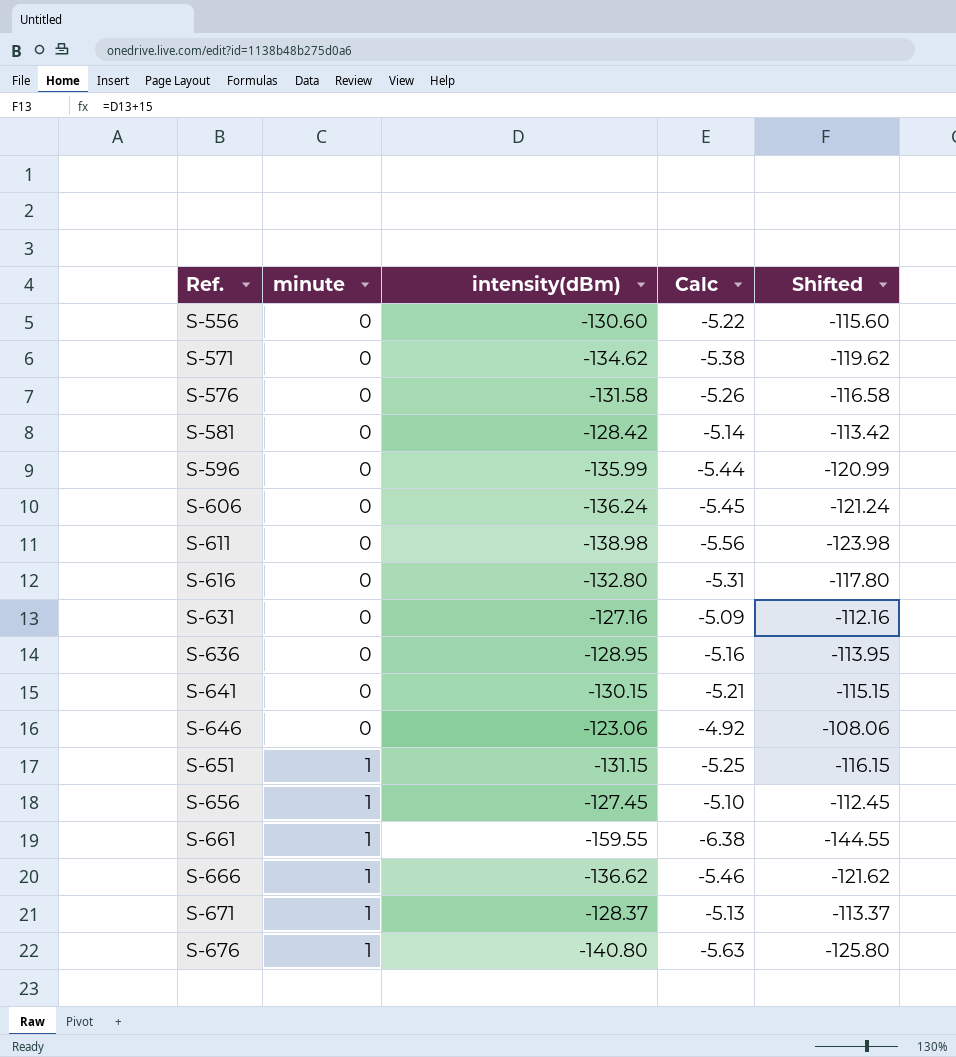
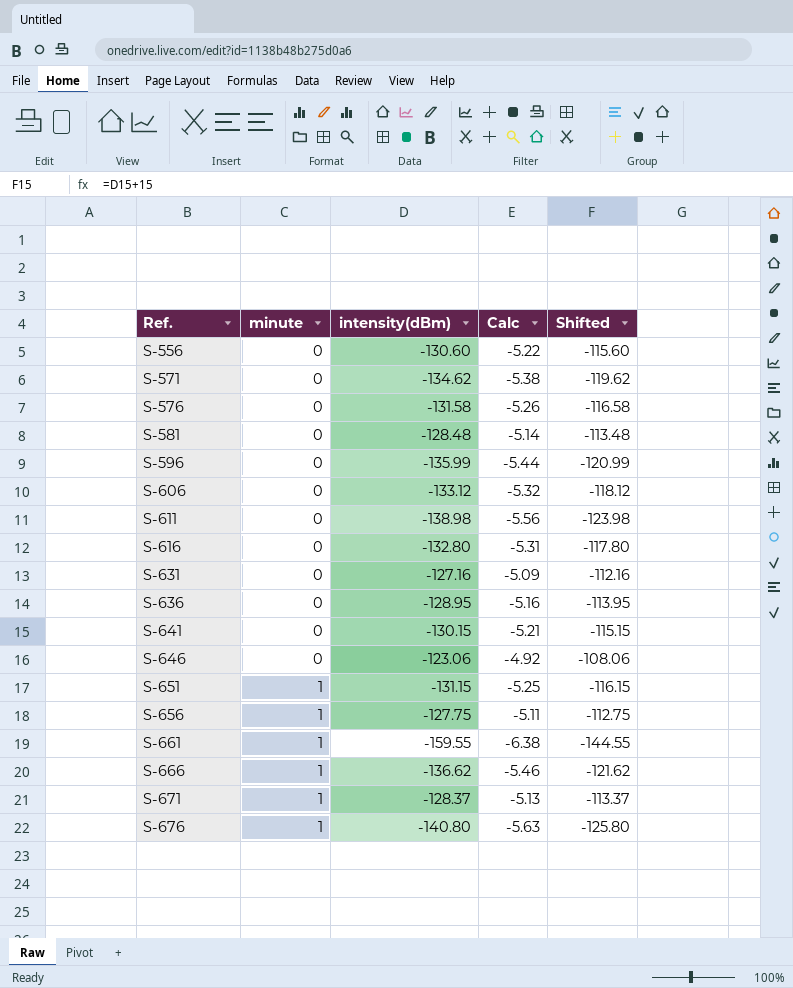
S-581 | intensity(dBm): -128.42 -> -128.48
S-581 | Shifted: -113.42 -> -113.48
S-606 | intensity(dBm): -136.24 -> -133.12
S-606 | Calc: -5.45 -> -5.32
S-606 | Shifted: -121.24 -> -118.12
S-656 | intensity(dBm): -127.45 -> -127.75
S-656 | Calc: -5.10 -> -5.11
S-656 | Shifted: -112.45 -> -112.75

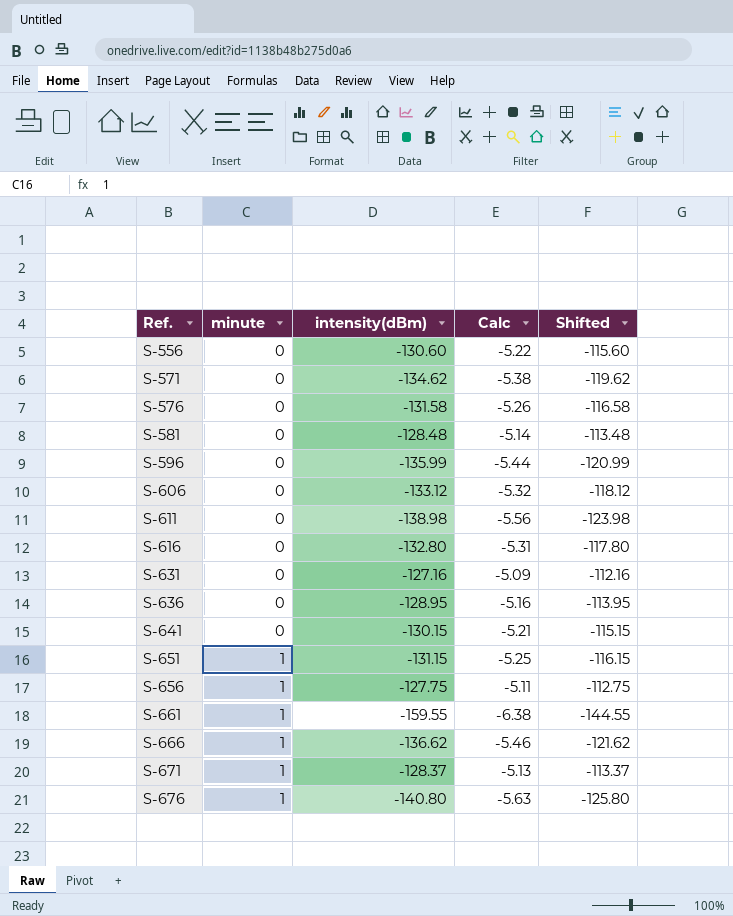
row S-646: 0 | -123.06 | -4.92 | -108.06 -> none

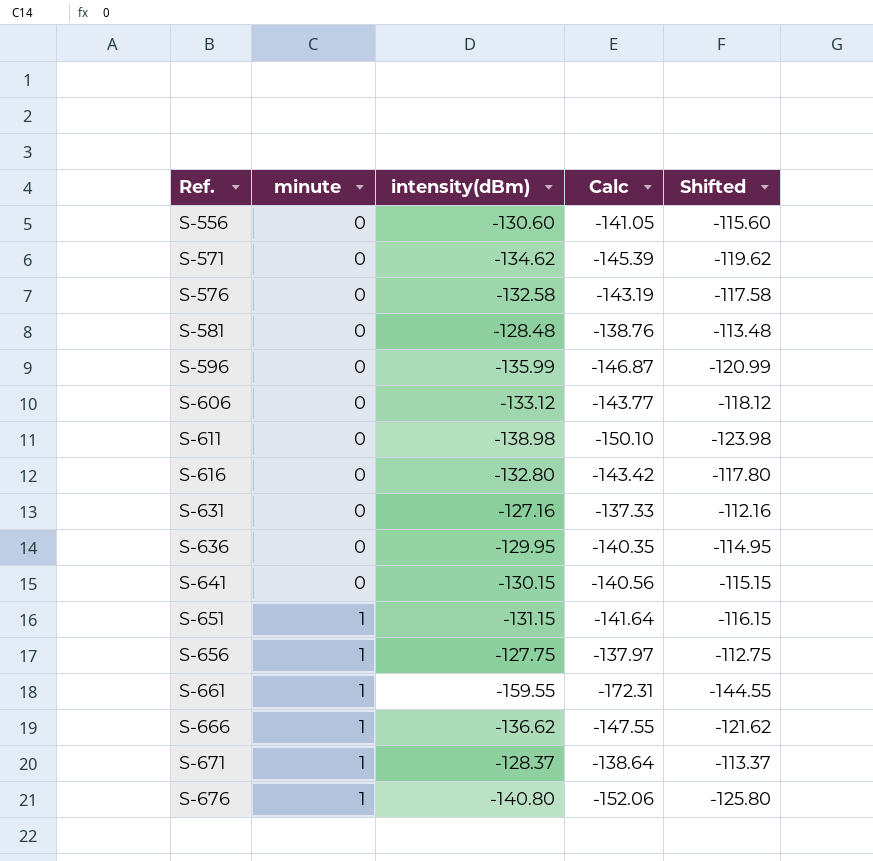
column Calc | formula: [intensity(dBm)] * 0.04 -> [intensity(dBm)] * 1.08
S-576 | intensity(dBm): -131.58 -> -132.58
S-576 | Shifted: -116.58 -> -117.58
S-636 | intensity(dBm): -128.95 -> -129.95
S-636 | Shifted: -113.95 -> -114.95

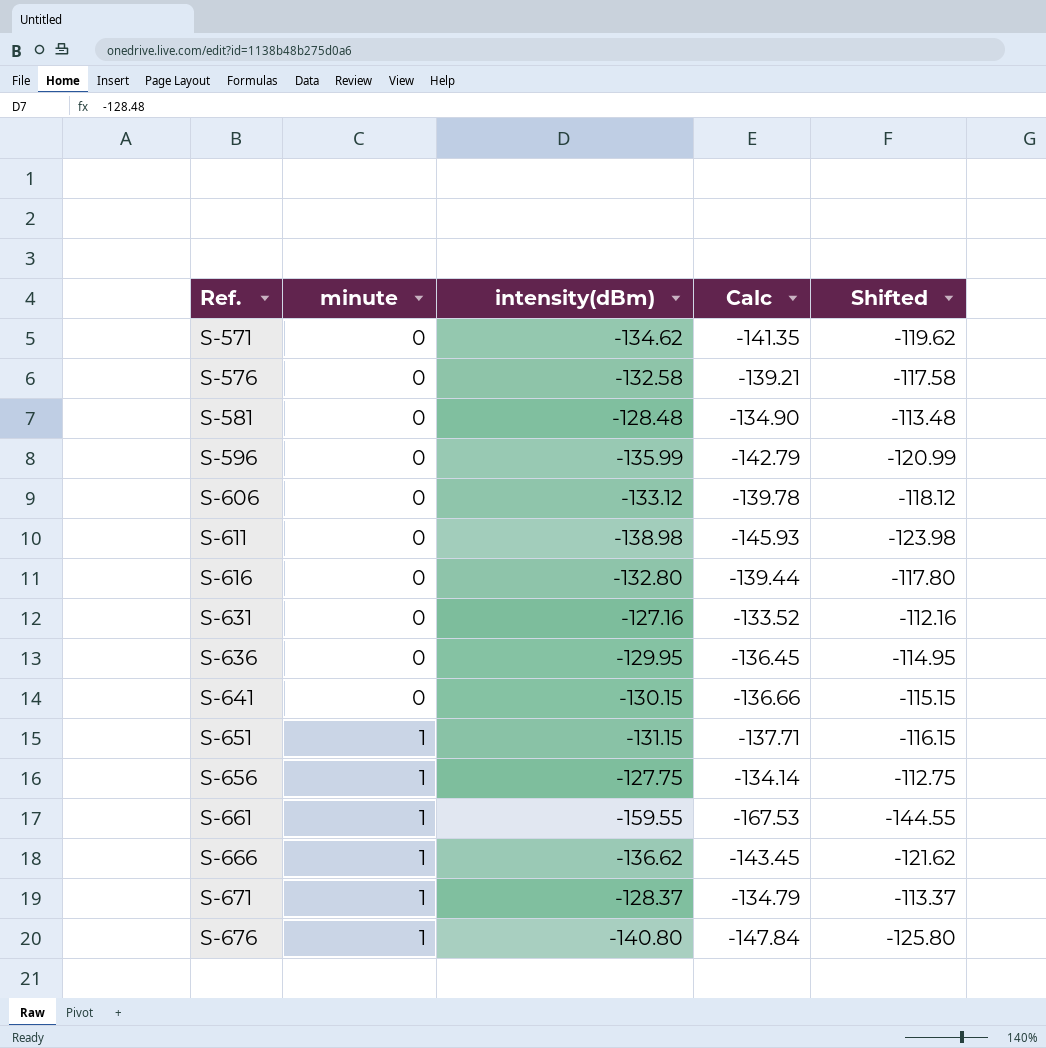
column Calc | formula: [intensity(dBm)] * 1.08 -> [intensity(dBm)] * 1.05
row S-556: 0 | -130.60 | -141.05 | -115.60 -> none

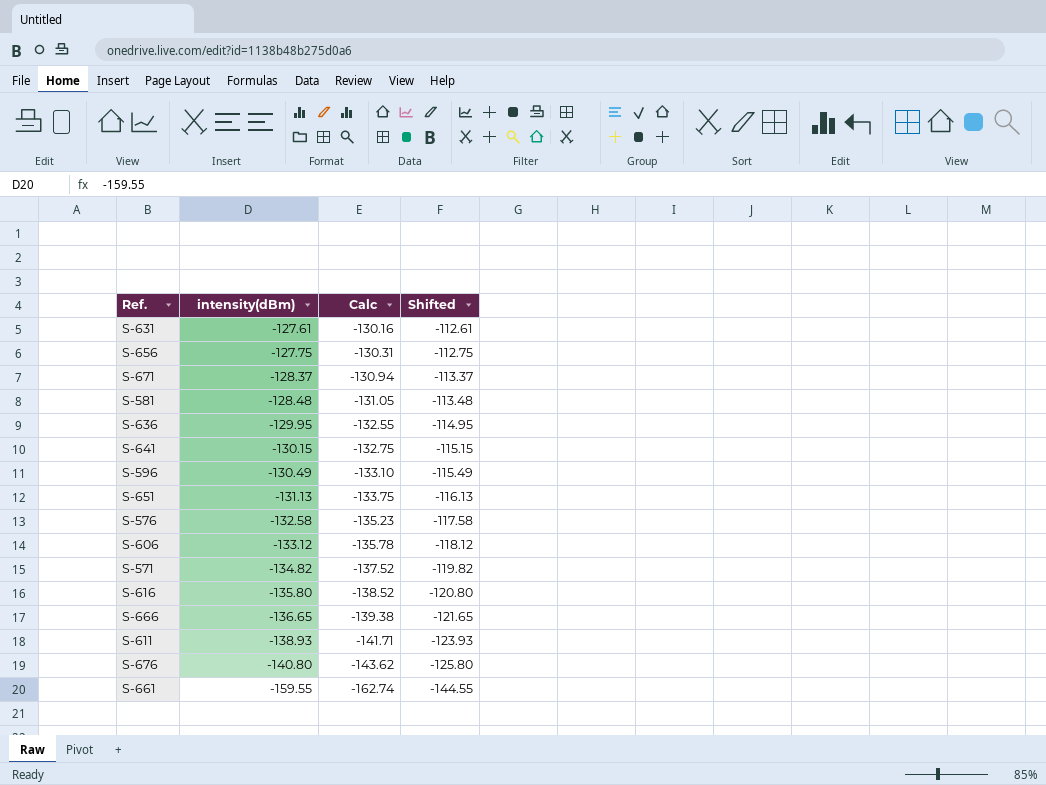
row order: Ref. ascending -> intensity(dBm) descending
column minute | position: 2 -> none
column Calc | formula: [intensity(dBm)] * 1.05 -> [intensity(dBm)] * 1.02
S-631 | intensity(dBm): -127.16 -> -127.61
S-631 | Shifted: -112.16 -> -112.61
S-596 | intensity(dBm): -135.99 -> -130.49
S-596 | Shifted: -120.99 -> -115.49
S-651 | intensity(dBm): -131.15 -> -131.13
S-651 | Shifted: -116.15 -> -116.13
S-571 | intensity(dBm): -134.62 -> -134.82
S-571 | Shifted: -119.62 -> -119.82
S-616 | intensity(dBm): -132.80 -> -135.80
S-616 | Shifted: -117.80 -> -120.80
S-666 | intensity(dBm): -136.62 -> -136.65
S-666 | Shifted: -121.62 -> -121.65
S-611 | intensity(dBm): -138.98 -> -138.93
S-611 | Shifted: -123.98 -> -123.93

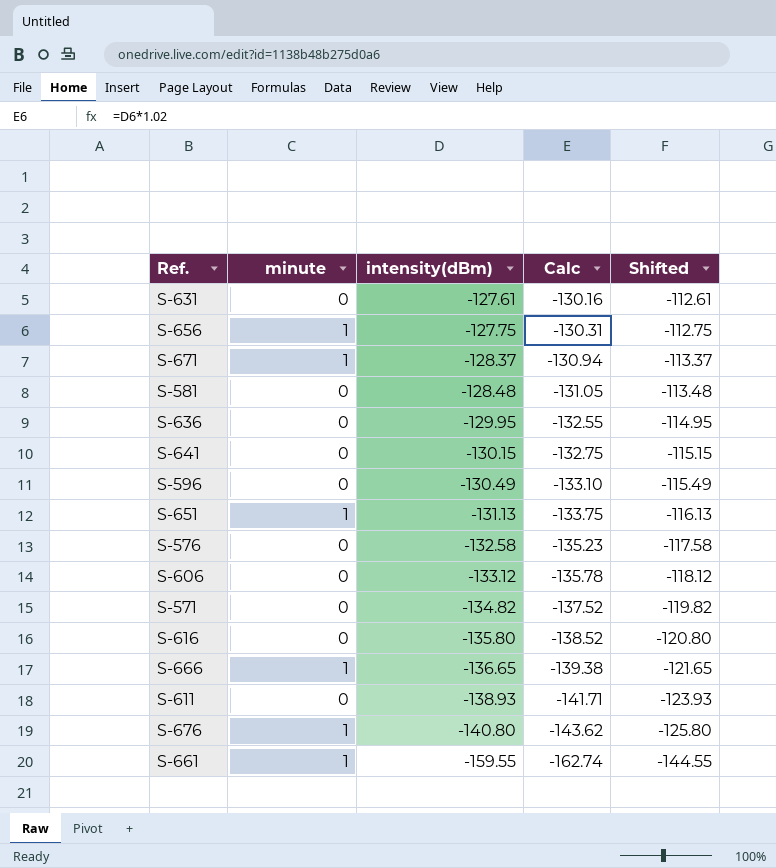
column minute | position: none -> 2

